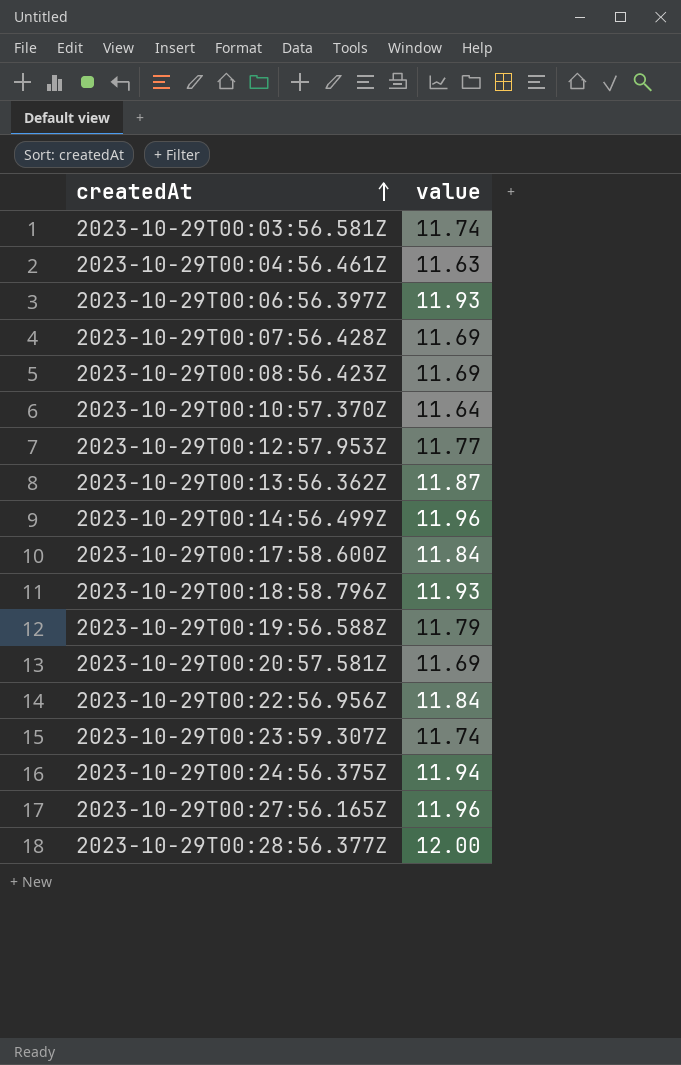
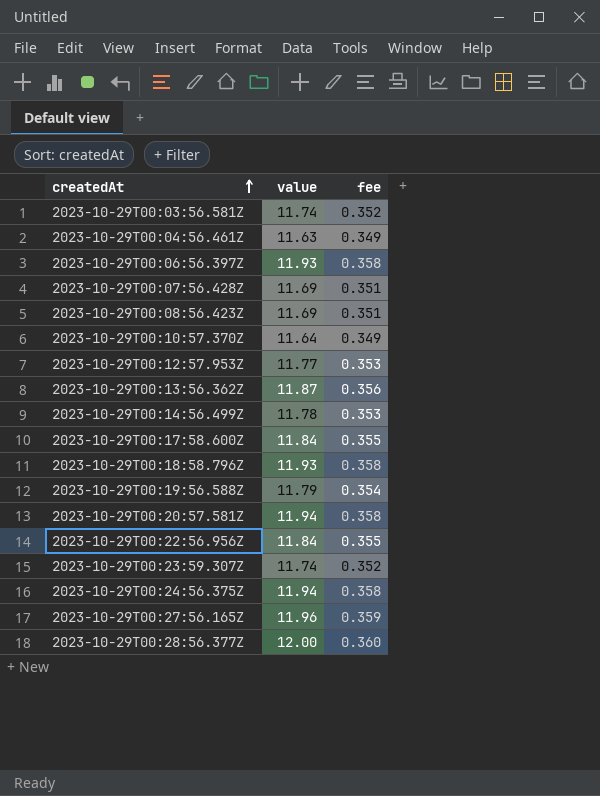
column fee | formula: none -> [value] * 0.03
2023-10-29T00:14:56.499Z | value: 11.96 -> 11.78
2023-10-29T00:20:57.581Z | value: 11.69 -> 11.94

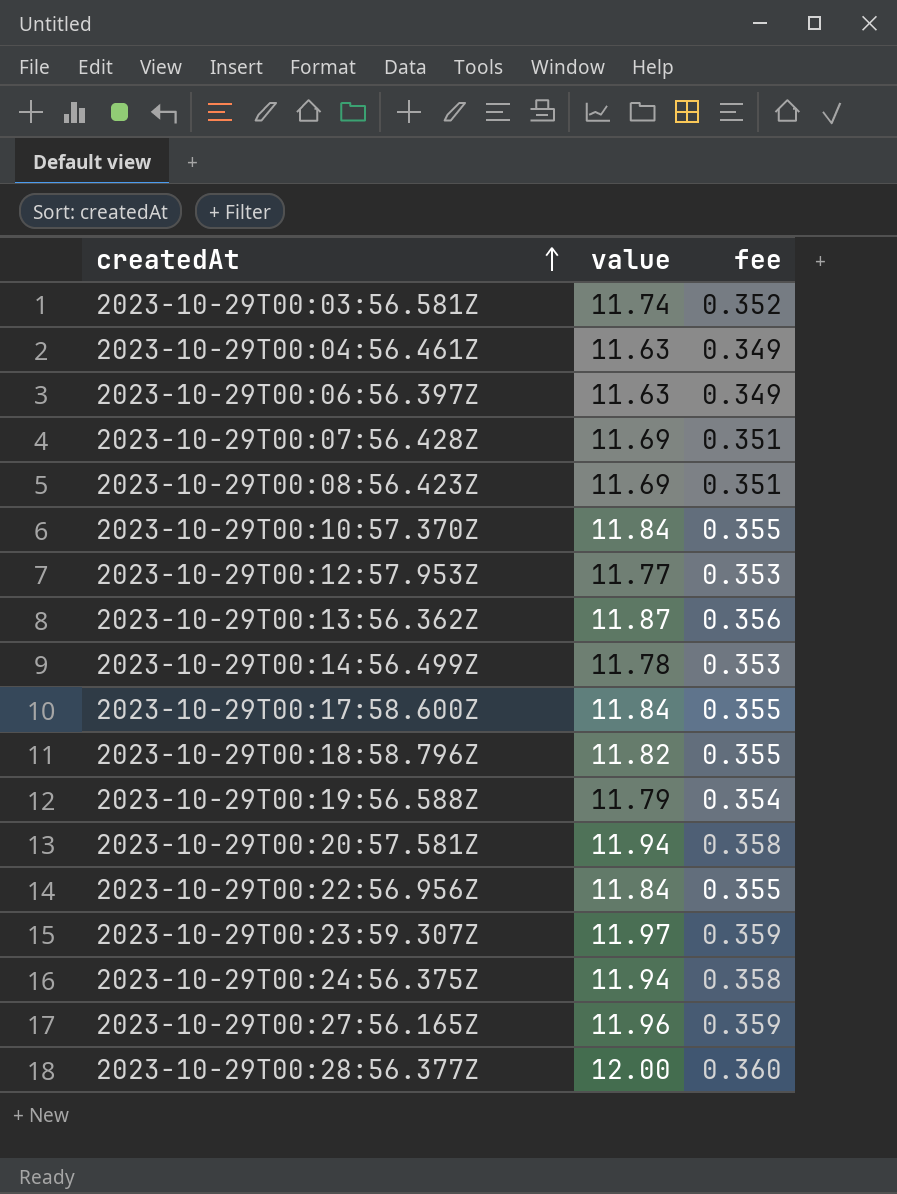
2023-10-29T00:06:56.397Z | value: 11.93 -> 11.63
2023-10-29T00:06:56.397Z | fee: 0.358 -> 0.349
2023-10-29T00:10:57.370Z | value: 11.64 -> 11.84
2023-10-29T00:10:57.370Z | fee: 0.349 -> 0.355
2023-10-29T00:18:58.796Z | value: 11.93 -> 11.82
2023-10-29T00:18:58.796Z | fee: 0.358 -> 0.355
2023-10-29T00:23:59.307Z | value: 11.74 -> 11.97
2023-10-29T00:23:59.307Z | fee: 0.352 -> 0.359

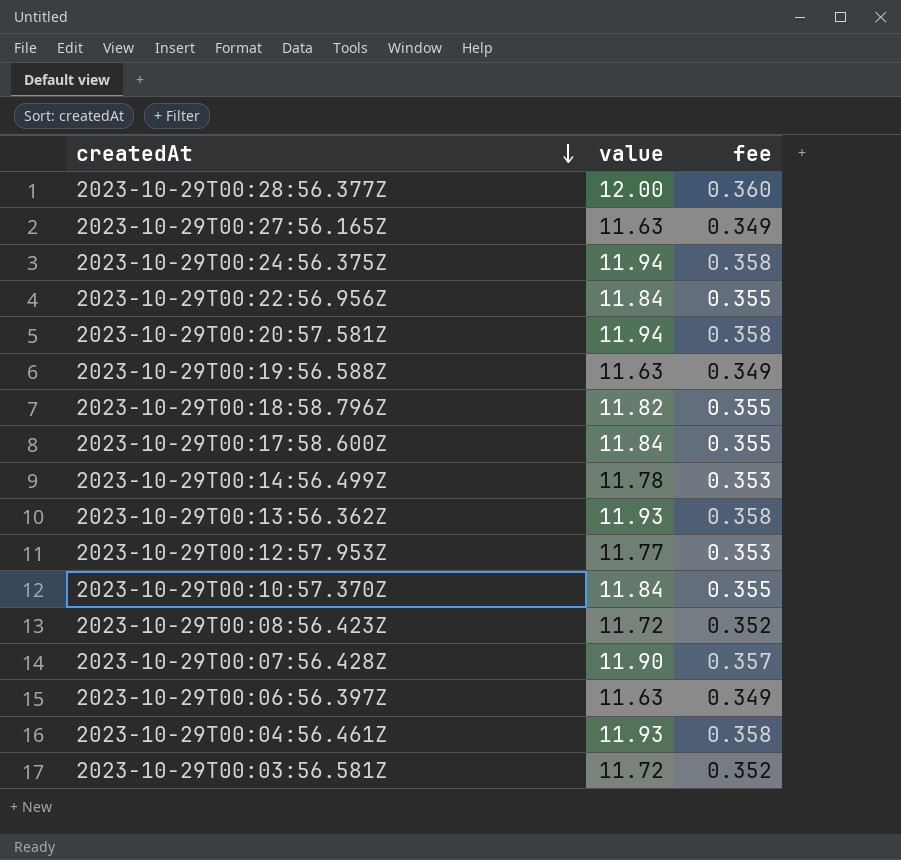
row order: createdAt ascending -> createdAt descending
row 2023-10-29T00:23:59.307Z: 11.97 | 0.359 -> none
2023-10-29T00:27:56.165Z | value: 11.96 -> 11.63
2023-10-29T00:27:56.165Z | fee: 0.359 -> 0.349
2023-10-29T00:19:56.588Z | value: 11.79 -> 11.63
2023-10-29T00:19:56.588Z | fee: 0.354 -> 0.349
2023-10-29T00:13:56.362Z | value: 11.87 -> 11.93
2023-10-29T00:13:56.362Z | fee: 0.356 -> 0.358
2023-10-29T00:08:56.423Z | value: 11.69 -> 11.72
2023-10-29T00:08:56.423Z | fee: 0.351 -> 0.352
2023-10-29T00:07:56.428Z | value: 11.69 -> 11.90
2023-10-29T00:07:56.428Z | fee: 0.351 -> 0.357
2023-10-29T00:04:56.461Z | value: 11.63 -> 11.93
2023-10-29T00:04:56.461Z | fee: 0.349 -> 0.358
2023-10-29T00:03:56.581Z | value: 11.74 -> 11.72

